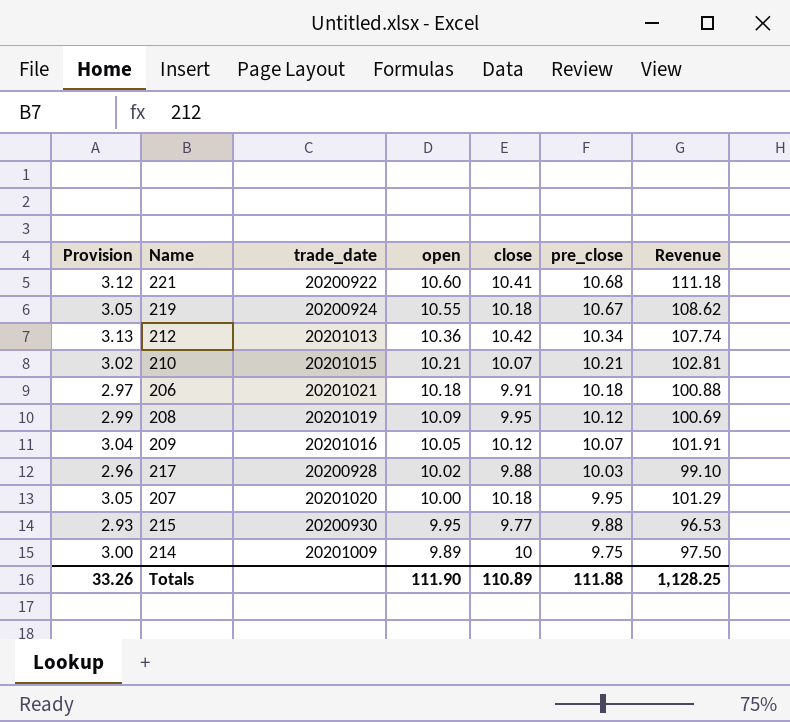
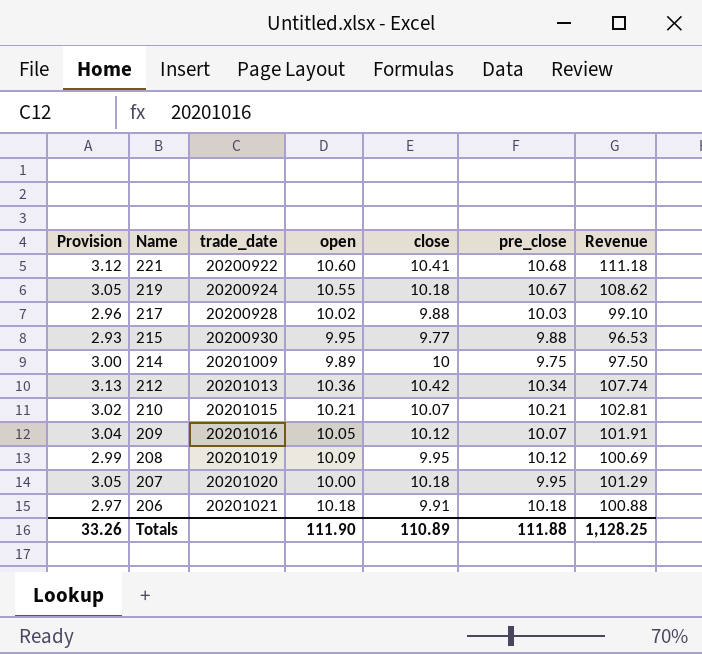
row order: open descending -> Name descending

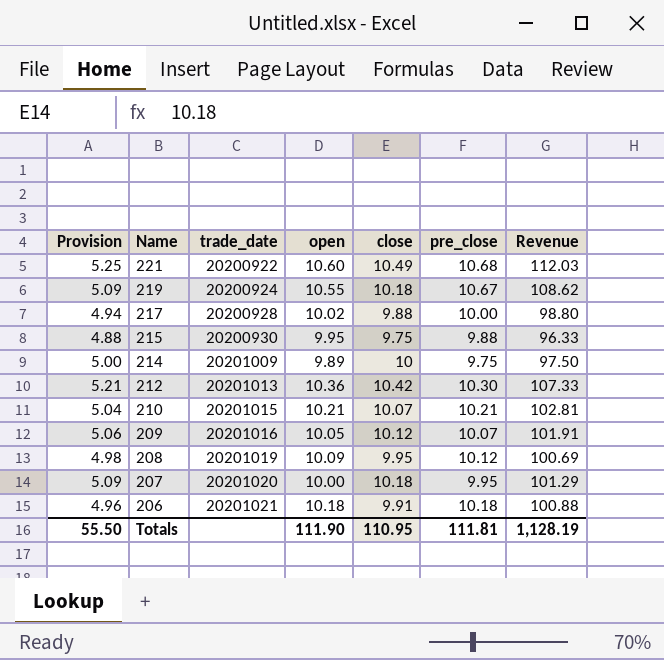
column Provision | formula: [close] * 0.3 -> [close] * 0.5
221 | close: 10.41 -> 10.49
221 | Revenue: 111.18 -> 112.03
217 | pre_close: 10.03 -> 10.00
217 | Revenue: 99.10 -> 98.80
215 | close: 9.77 -> 9.75
215 | Revenue: 96.53 -> 96.33
212 | pre_close: 10.34 -> 10.30
212 | Revenue: 107.74 -> 107.33
Totals | Provision: 33.26 -> 55.50
Totals | close: 110.89 -> 110.95
Totals | pre_close: 111.88 -> 111.81
Totals | Revenue: 1,128.25 -> 1,128.19

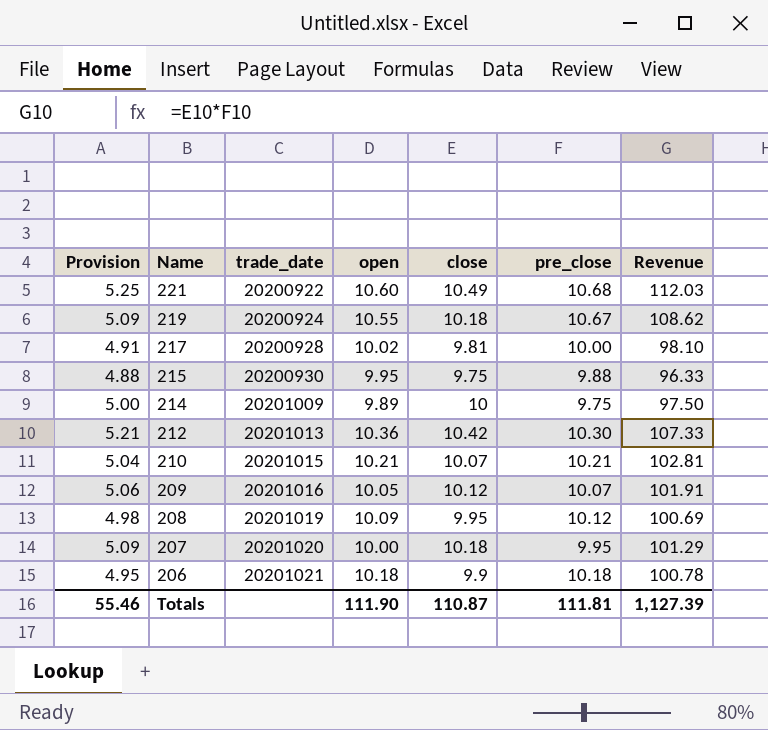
217 | Provision: 4.94 -> 4.91
217 | close: 9.88 -> 9.81
217 | Revenue: 98.80 -> 98.10
206 | Provision: 4.96 -> 4.95
206 | close: 9.91 -> 9.9
206 | Revenue: 100.88 -> 100.78
Totals | Provision: 55.50 -> 55.46
Totals | close: 110.95 -> 110.87
Totals | Revenue: 1,128.19 -> 1,127.39

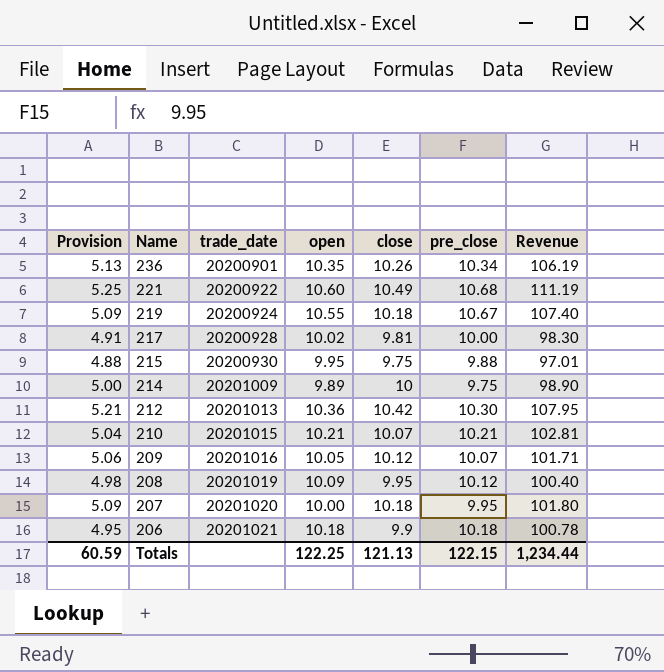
column Revenue | formula: [close] * [pre_close] -> [open] * [close]
row 236: none -> 5.13 | 20200901 | 10.35 | 10.26 | 10.34 | 106.19
Totals | Provision: 55.46 -> 60.59
Totals | open: 111.90 -> 122.25
Totals | close: 110.87 -> 121.13
Totals | pre_close: 111.81 -> 122.15
Totals | Revenue: 1,127.39 -> 1,234.44

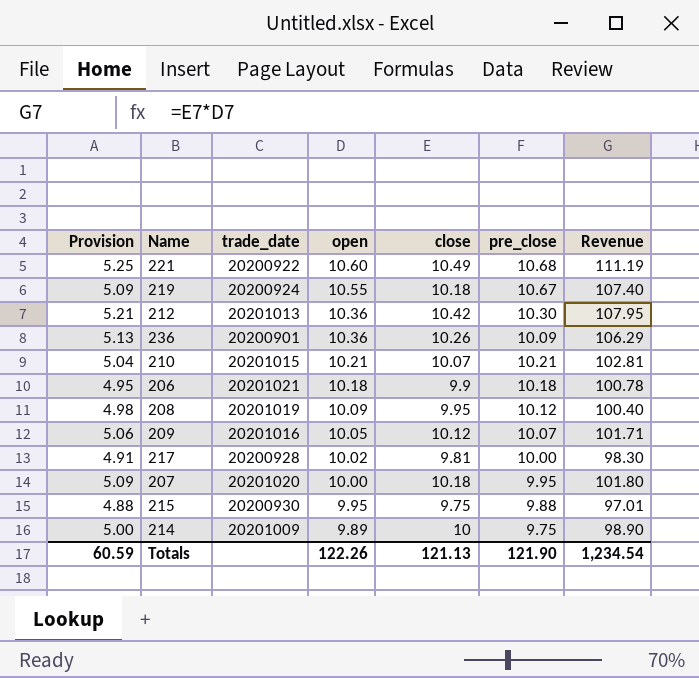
row order: Name descending -> open descending
236 | open: 10.35 -> 10.36
236 | pre_close: 10.34 -> 10.09
236 | Revenue: 106.19 -> 106.29
Totals | open: 122.25 -> 122.26
Totals | pre_close: 122.15 -> 121.90
Totals | Revenue: 1,234.44 -> 1,234.54

